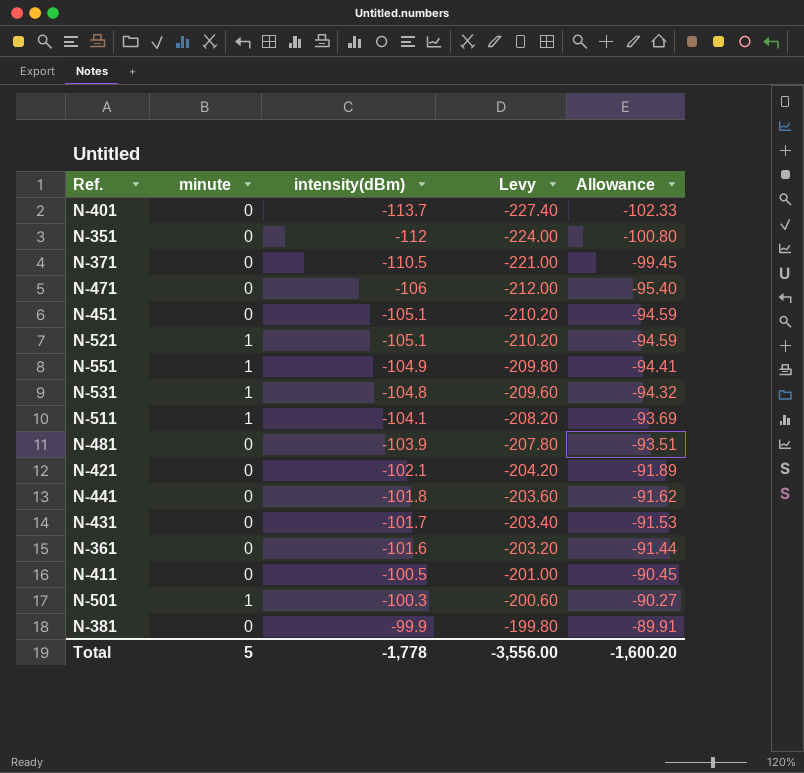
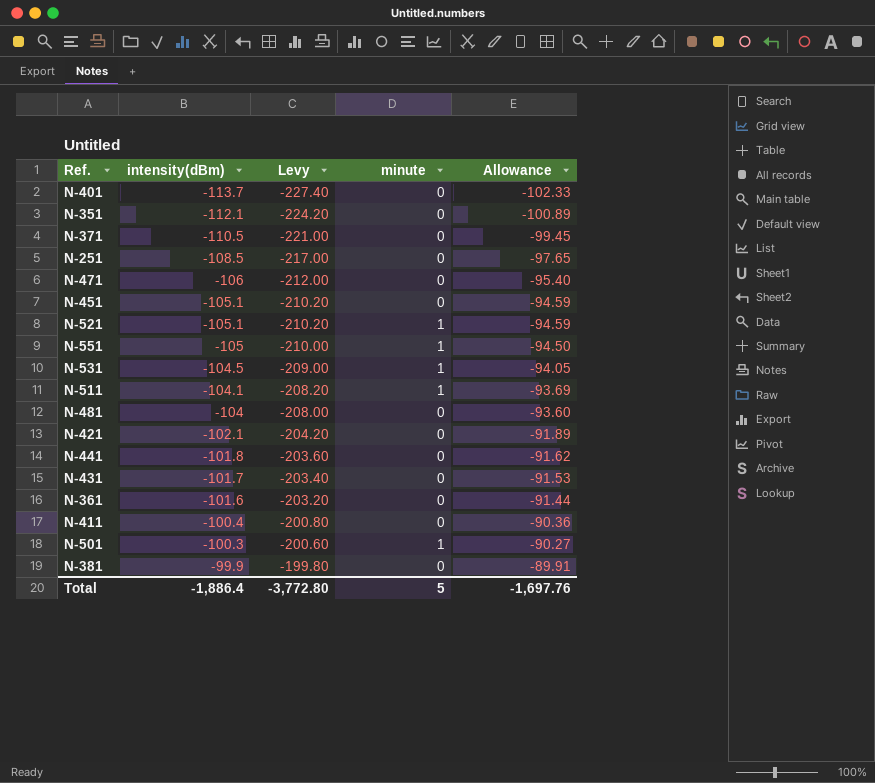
column minute | position: 2 -> 4
N-351 | intensity(dBm): -112 -> -112.1
N-351 | Levy: -224.00 -> -224.20
N-351 | Allowance: -100.80 -> -100.89
row N-251: none -> -108.5 | -217.00 | 0 | -97.65
N-551 | intensity(dBm): -104.9 -> -105
N-551 | Levy: -209.80 -> -210.00
N-551 | Allowance: -94.41 -> -94.50
N-531 | intensity(dBm): -104.8 -> -104.5
N-531 | Levy: -209.60 -> -209.00
N-531 | Allowance: -94.32 -> -94.05
N-481 | intensity(dBm): -103.9 -> -104
N-481 | Levy: -207.80 -> -208.00
N-481 | Allowance: -93.51 -> -93.60
N-411 | intensity(dBm): -100.5 -> -100.4
N-411 | Levy: -201.00 -> -200.80
N-411 | Allowance: -90.45 -> -90.36
Total | intensity(dBm): -1,778 -> -1,886.4
Total | Levy: -3,556.00 -> -3,772.80
Total | Allowance: -1,600.20 -> -1,697.76

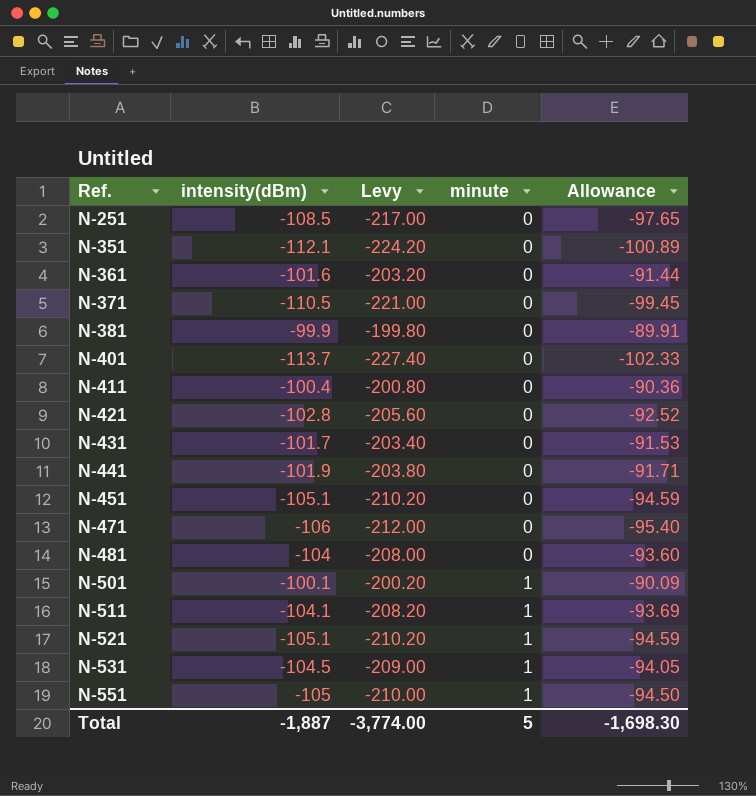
row order: intensity(dBm) ascending -> Ref. ascending
N-421 | intensity(dBm): -102.1 -> -102.8
N-421 | Levy: -204.20 -> -205.60
N-421 | Allowance: -91.89 -> -92.52
N-441 | intensity(dBm): -101.8 -> -101.9
N-441 | Levy: -203.60 -> -203.80
N-441 | Allowance: -91.62 -> -91.71
N-501 | intensity(dBm): -100.3 -> -100.1
N-501 | Levy: -200.60 -> -200.20
N-501 | Allowance: -90.27 -> -90.09
Total | intensity(dBm): -1,886.4 -> -1,887
Total | Levy: -3,772.80 -> -3,774.00
Total | Allowance: -1,697.76 -> -1,698.30

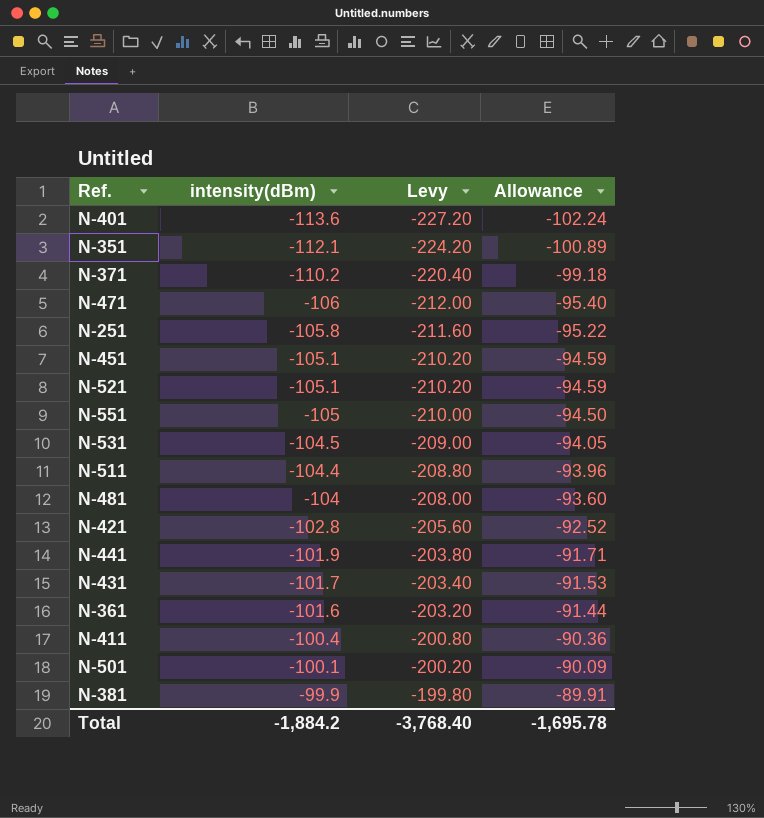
row order: Ref. ascending -> intensity(dBm) ascending
column minute | position: 4 -> none
N-401 | intensity(dBm): -113.7 -> -113.6
N-401 | Levy: -227.40 -> -227.20
N-401 | Allowance: -102.33 -> -102.24
N-371 | intensity(dBm): -110.5 -> -110.2
N-371 | Levy: -221.00 -> -220.40
N-371 | Allowance: -99.45 -> -99.18
N-251 | intensity(dBm): -108.5 -> -105.8
N-251 | Levy: -217.00 -> -211.60
N-251 | Allowance: -97.65 -> -95.22
N-511 | intensity(dBm): -104.1 -> -104.4
N-511 | Levy: -208.20 -> -208.80
N-511 | Allowance: -93.69 -> -93.96
Total | intensity(dBm): -1,887 -> -1,884.2
Total | Levy: -3,774.00 -> -3,768.40
Total | Allowance: -1,698.30 -> -1,695.78

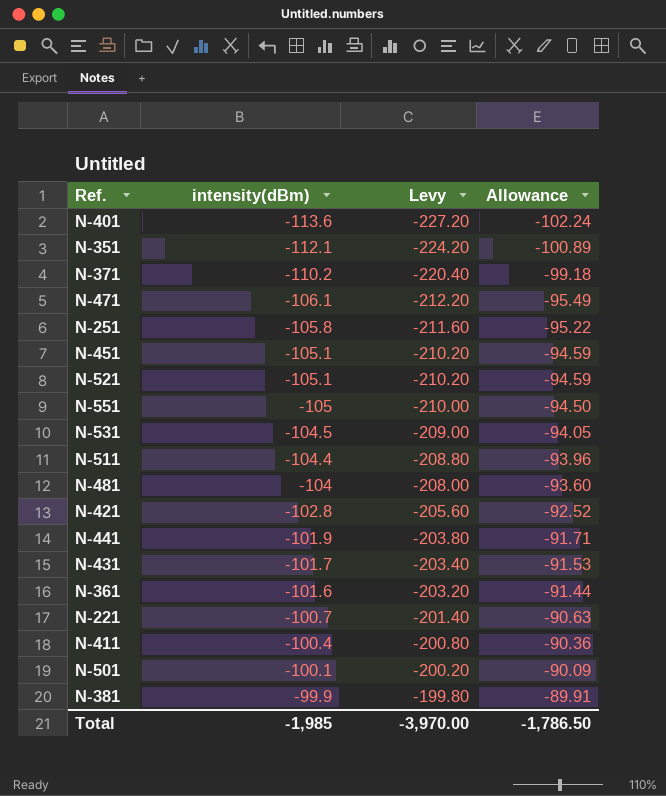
N-471 | intensity(dBm): -106 -> -106.1
N-471 | Levy: -212.00 -> -212.20
N-471 | Allowance: -95.40 -> -95.49
row N-221: none -> -100.7 | -201.40 | -90.63
Total | intensity(dBm): -1,884.2 -> -1,985
Total | Levy: -3,768.40 -> -3,970.00
Total | Allowance: -1,695.78 -> -1,786.50

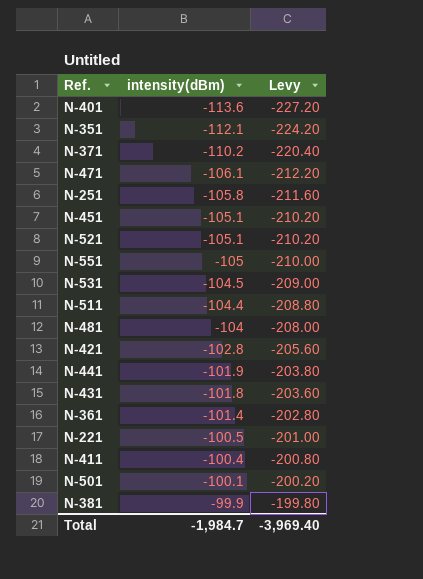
column Allowance | formula: [intensity(dBm)] * 0.9 -> none
N-431 | intensity(dBm): -101.7 -> -101.8
N-431 | Levy: -203.40 -> -203.60
N-361 | intensity(dBm): -101.6 -> -101.4
N-361 | Levy: -203.20 -> -202.80
N-221 | intensity(dBm): -100.7 -> -100.5
N-221 | Levy: -201.40 -> -201.00
Total | intensity(dBm): -1,985 -> -1,984.7
Total | Levy: -3,970.00 -> -3,969.40

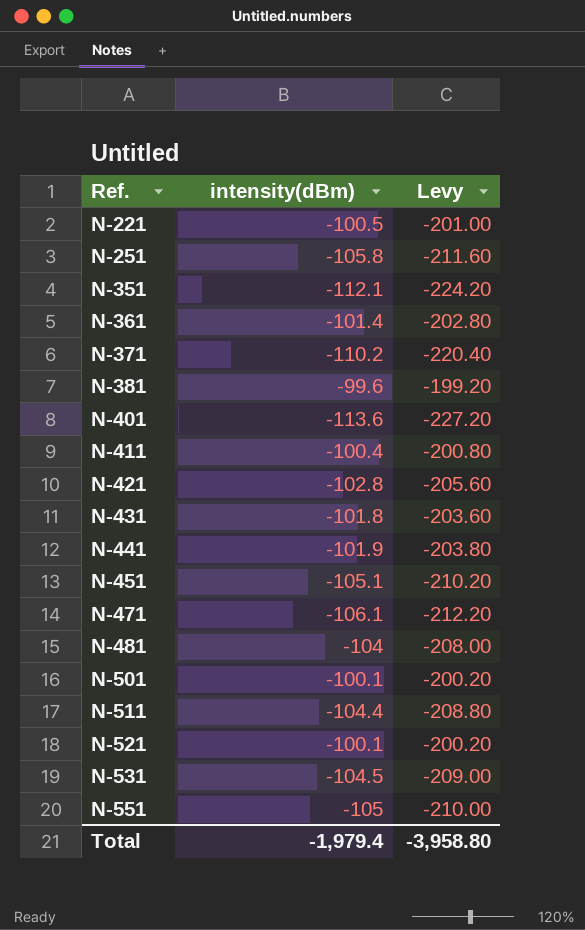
row order: intensity(dBm) ascending -> Ref. ascending
N-381 | intensity(dBm): -99.9 -> -99.6
N-381 | Levy: -199.80 -> -199.20
N-521 | intensity(dBm): -105.1 -> -100.1
N-521 | Levy: -210.20 -> -200.20
Total | intensity(dBm): -1,984.7 -> -1,979.4
Total | Levy: -3,969.40 -> -3,958.80

